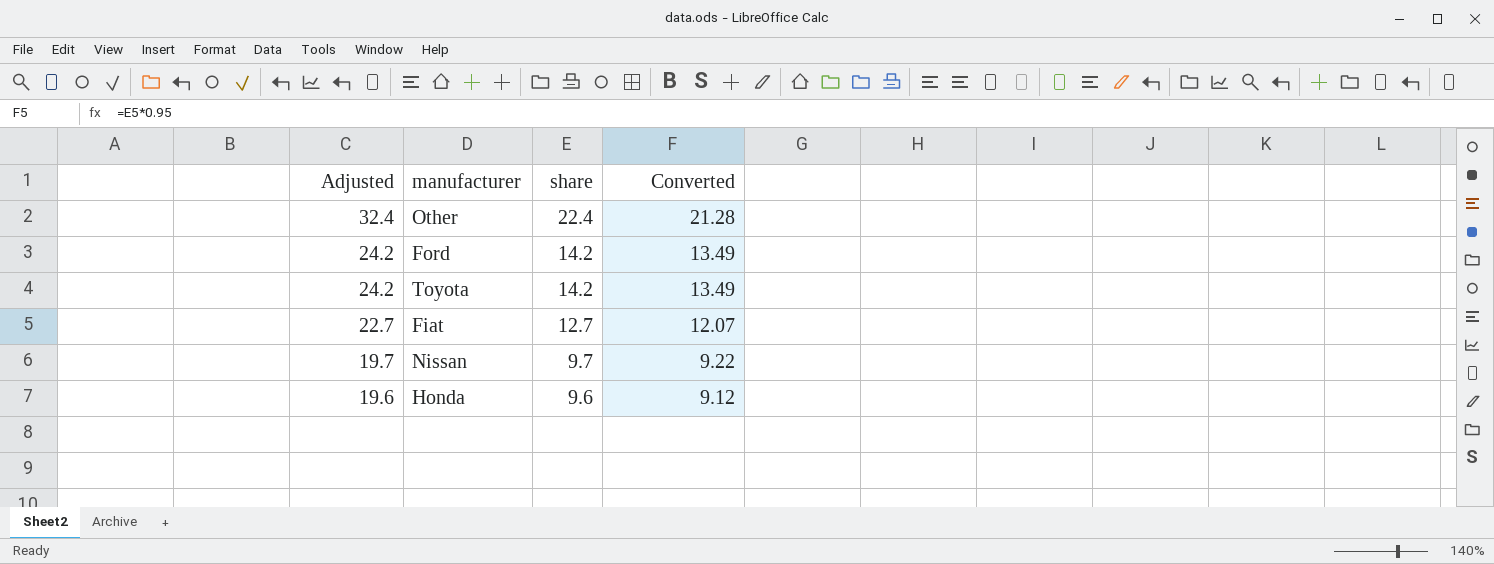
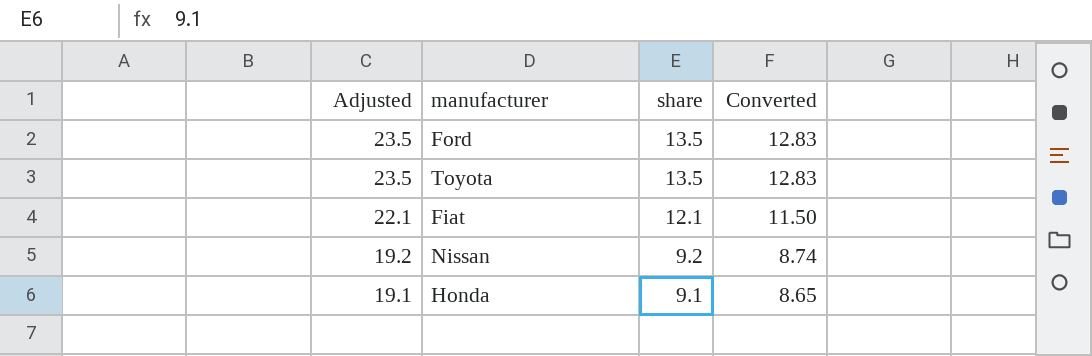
row Other: 32.4 | 22.4 | 21.28 -> none
Ford | Adjusted: 24.2 -> 23.5
Ford | share: 14.2 -> 13.5
Ford | Converted: 13.49 -> 12.83
Toyota | Adjusted: 24.2 -> 23.5
Toyota | share: 14.2 -> 13.5
Toyota | Converted: 13.49 -> 12.83
Fiat | Adjusted: 22.7 -> 22.1
Fiat | share: 12.7 -> 12.1
Fiat | Converted: 12.07 -> 11.50
Nissan | Adjusted: 19.7 -> 19.2
Nissan | share: 9.7 -> 9.2
Nissan | Converted: 9.22 -> 8.74
Honda | Adjusted: 19.6 -> 19.1
Honda | share: 9.6 -> 9.1
Honda | Converted: 9.12 -> 8.65

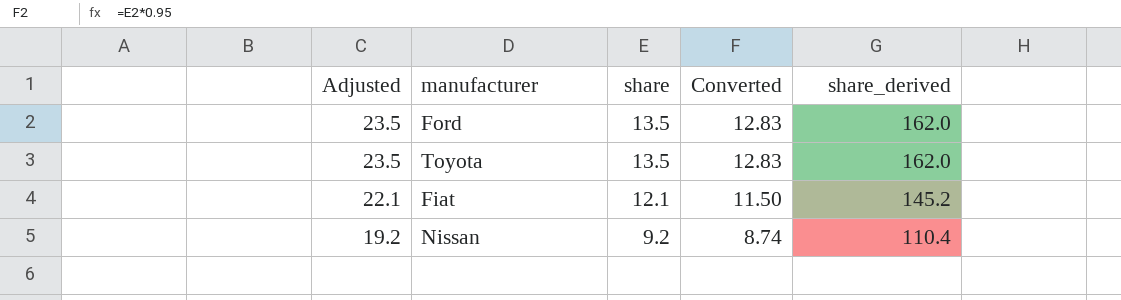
column share_derived | formula: none -> [share] * 12
row Honda: 19.1 | 9.1 | 8.65 -> none

